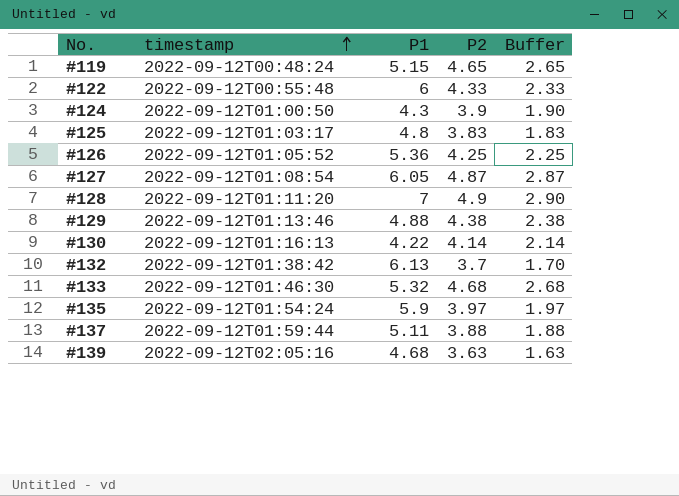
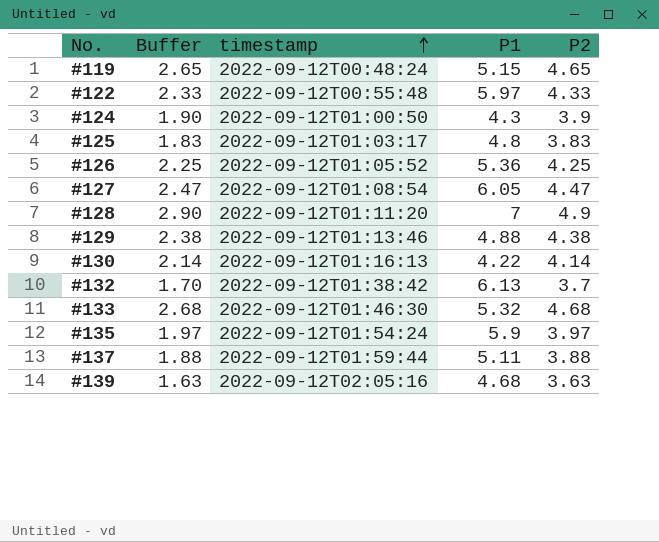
column Buffer | position: 5 -> 2
#122 | P1: 6 -> 5.97
#127 | Buffer: 2.87 -> 2.47
#127 | P2: 4.87 -> 4.47

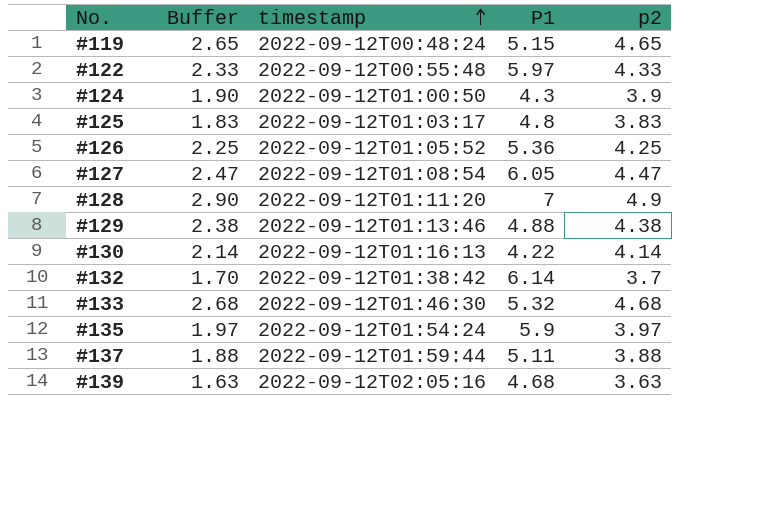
column name: P2 -> p2
#132 | P1: 6.13 -> 6.14

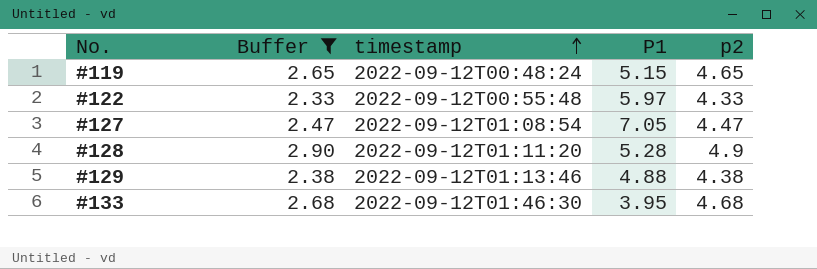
filter: none -> Buffer >= 2.33
#127 | P1: 6.05 -> 7.05
#128 | P1: 7 -> 5.28
#133 | P1: 5.32 -> 3.95

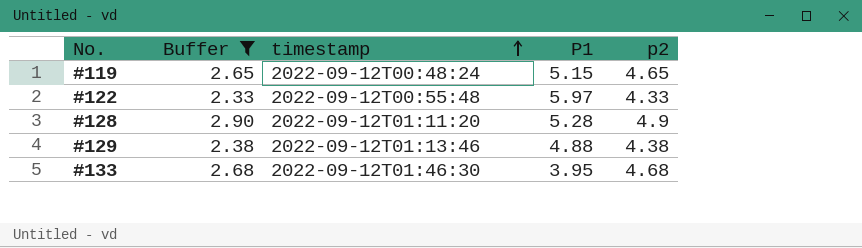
row #127: 2.47 | 2022-09-12T01:08:54 | 7.05 | 4.47 -> none

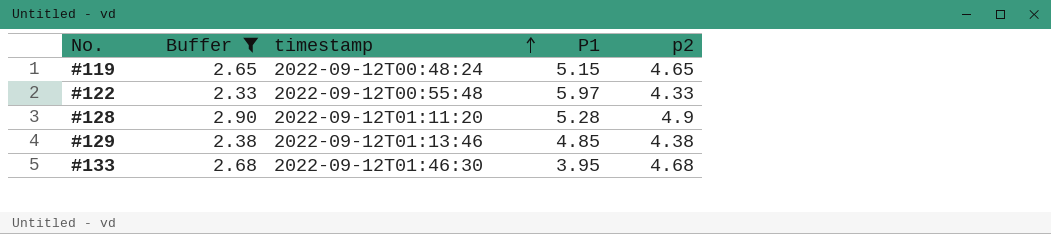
#129 | P1: 4.88 -> 4.85

